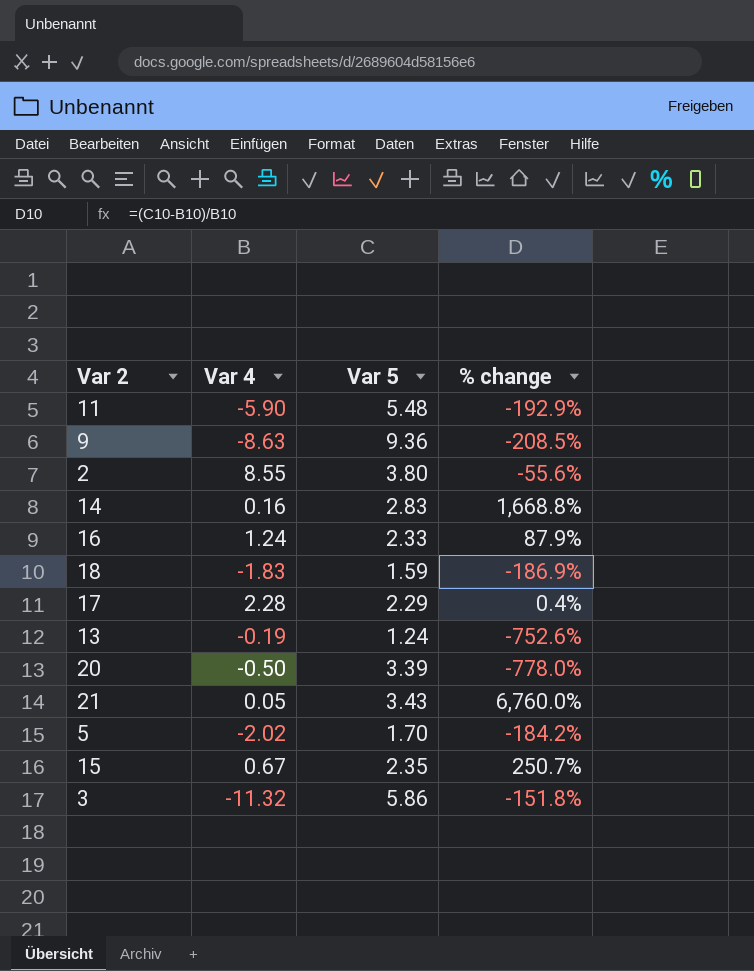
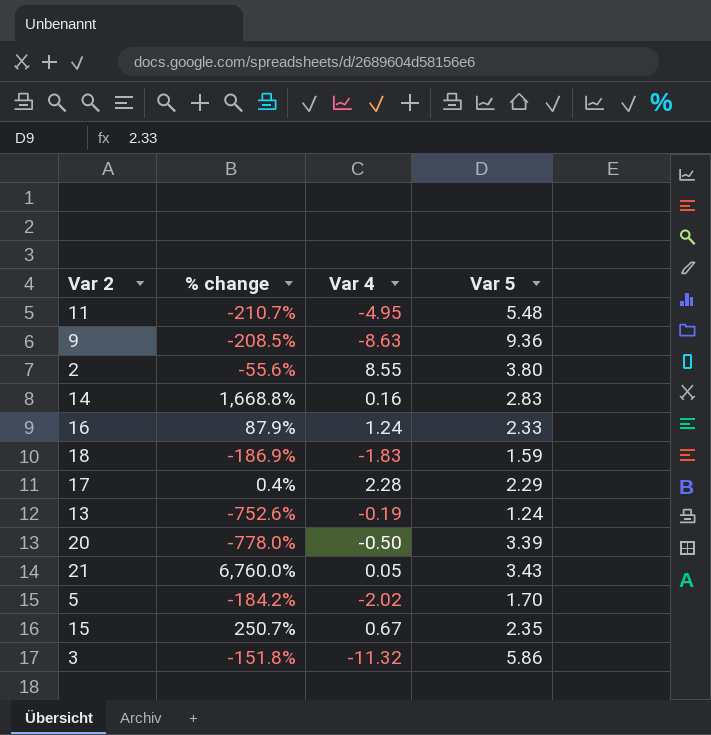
column % change | position: 4 -> 2
11 | % change: -192.9% -> -210.7%
11 | Var 4: -5.90 -> -4.95

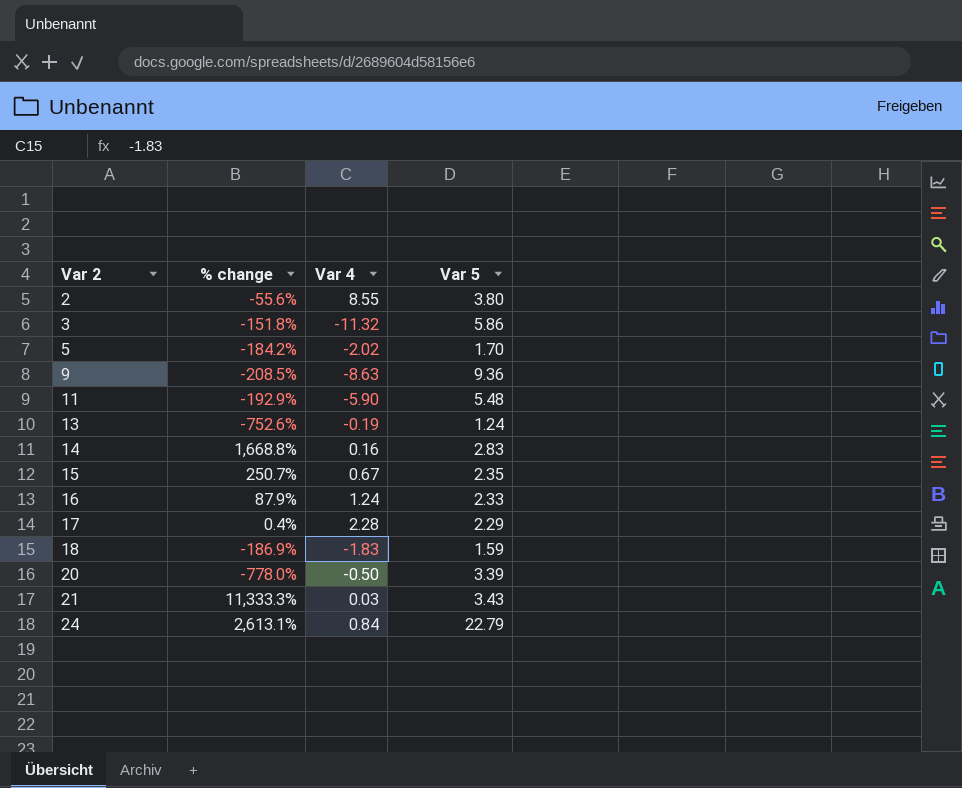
row order: none -> Var 2 ascending
11 | % change: -210.7% -> -192.9%
11 | Var 4: -4.95 -> -5.90
21 | % change: 6,760.0% -> 11,333.3%
21 | Var 4: 0.05 -> 0.03
row 24: none -> 2,613.1% | 0.84 | 22.79

